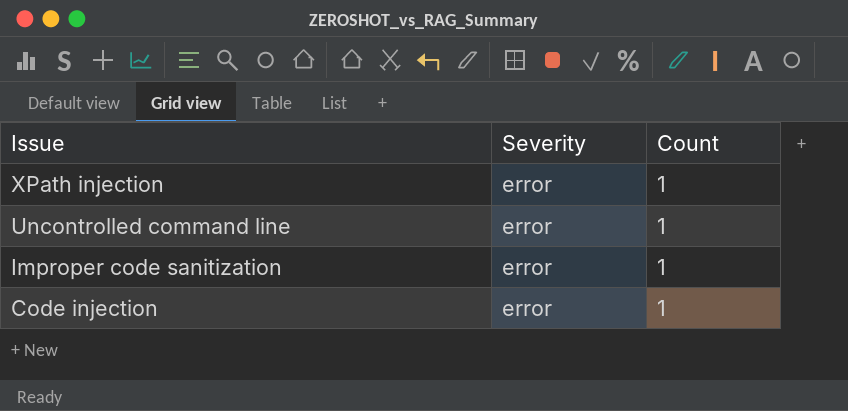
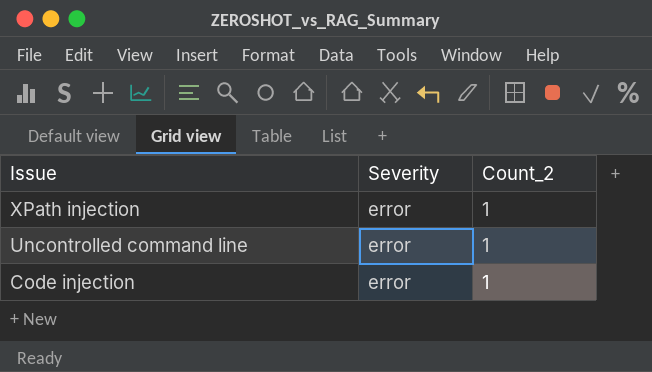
column name: Count -> Count_2
row Improper code sanitization: error | 1 -> none

